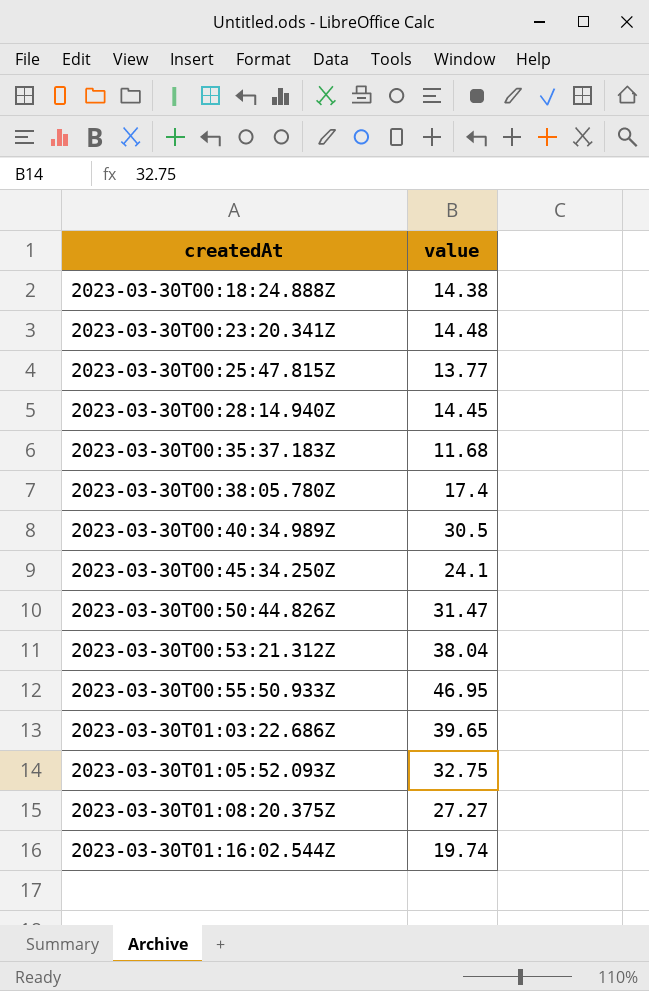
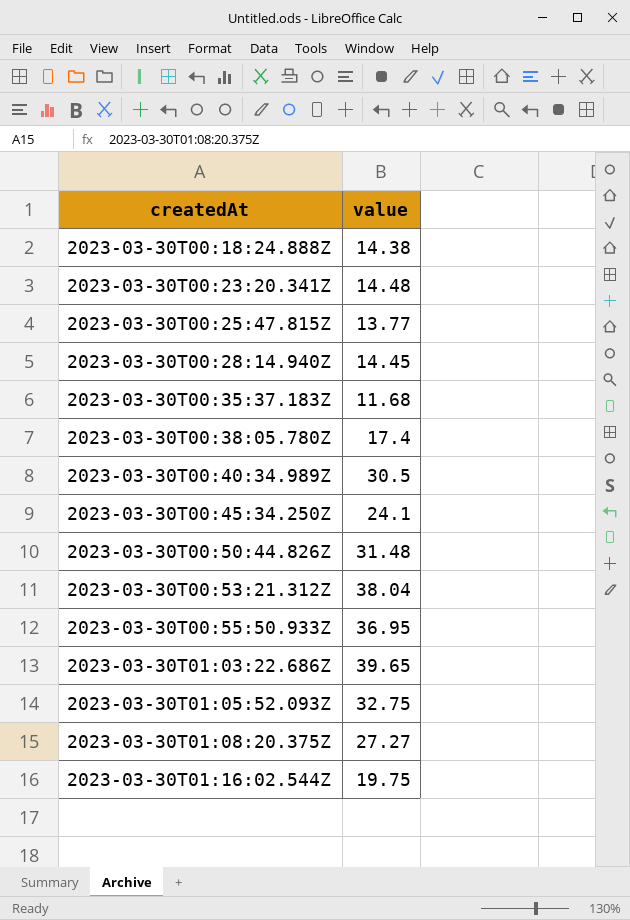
2023-03-30T00:50:44.826Z | value: 31.47 -> 31.48
2023-03-30T00:55:50.933Z | value: 46.95 -> 36.95
2023-03-30T01:16:02.544Z | value: 19.74 -> 19.75

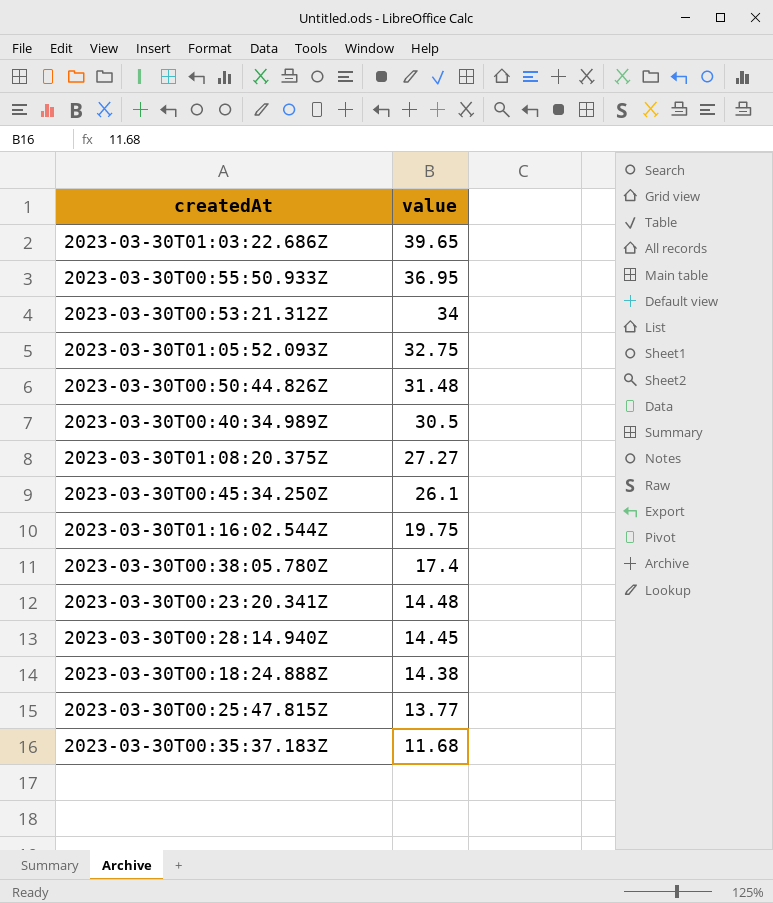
row order: createdAt ascending -> value descending
2023-03-30T00:53:21.312Z | value: 38.04 -> 34
2023-03-30T00:45:34.250Z | value: 24.1 -> 26.1

